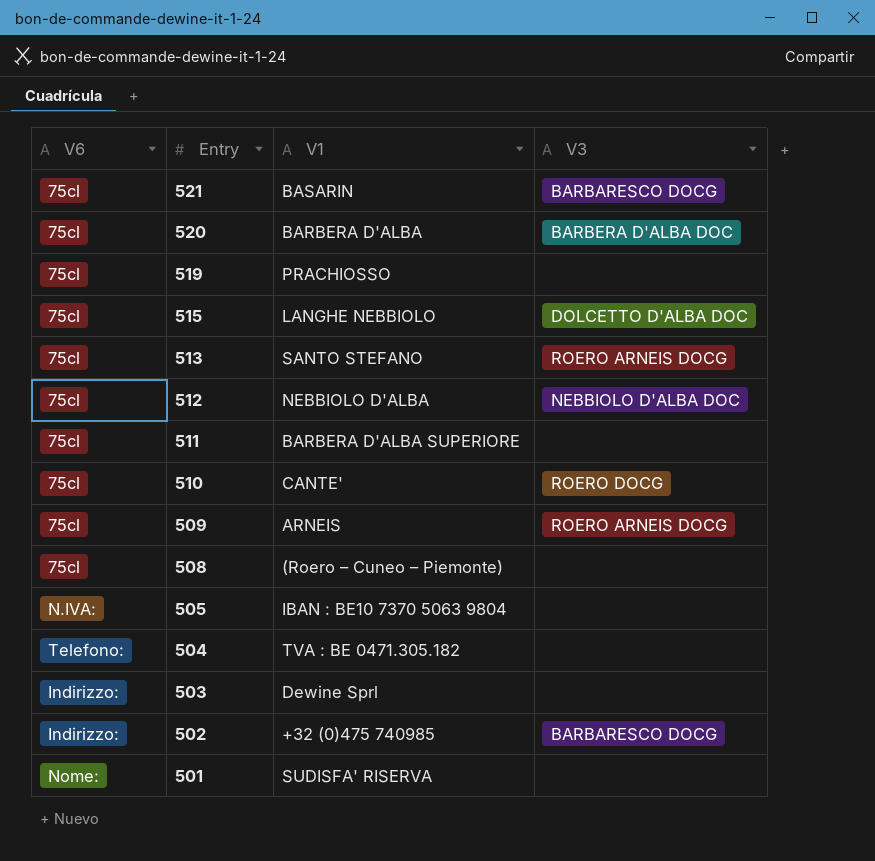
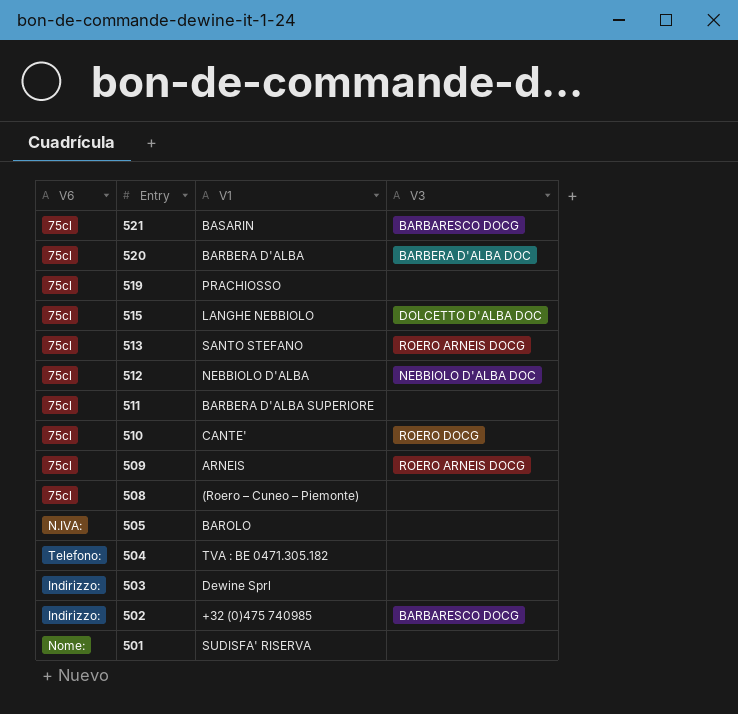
505 | V1: IBAN : BE10 7370 5063 9804 -> BAROLO

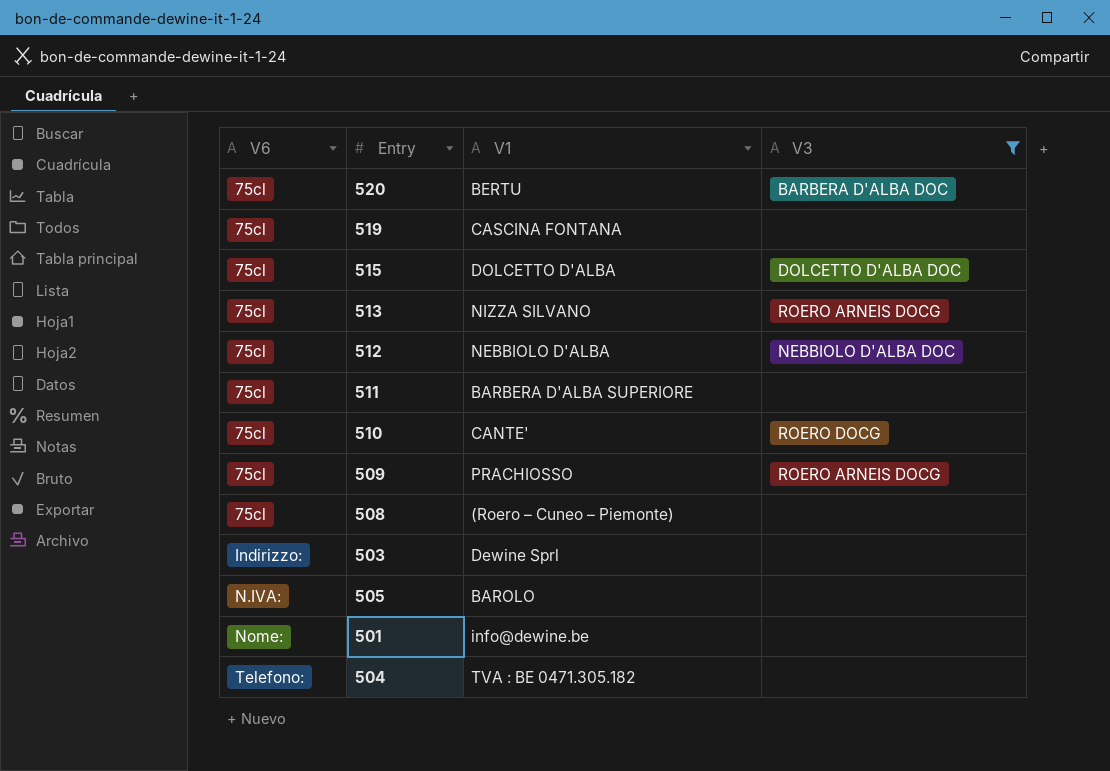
filter: none -> V3 != BARBARESCO DOCG
row order: Entry descending -> V6 ascending
520 | V1: BARBERA D'ALBA -> BERTU
519 | V1: PRACHIOSSO -> CASCINA FONTANA
515 | V1: LANGHE NEBBIOLO -> DOLCETTO D'ALBA
513 | V1: SANTO STEFANO -> NIZZA SILVANO
509 | V1: ARNEIS -> PRACHIOSSO
501 | V1: SUDISFA' RISERVA -> info@dewine.be

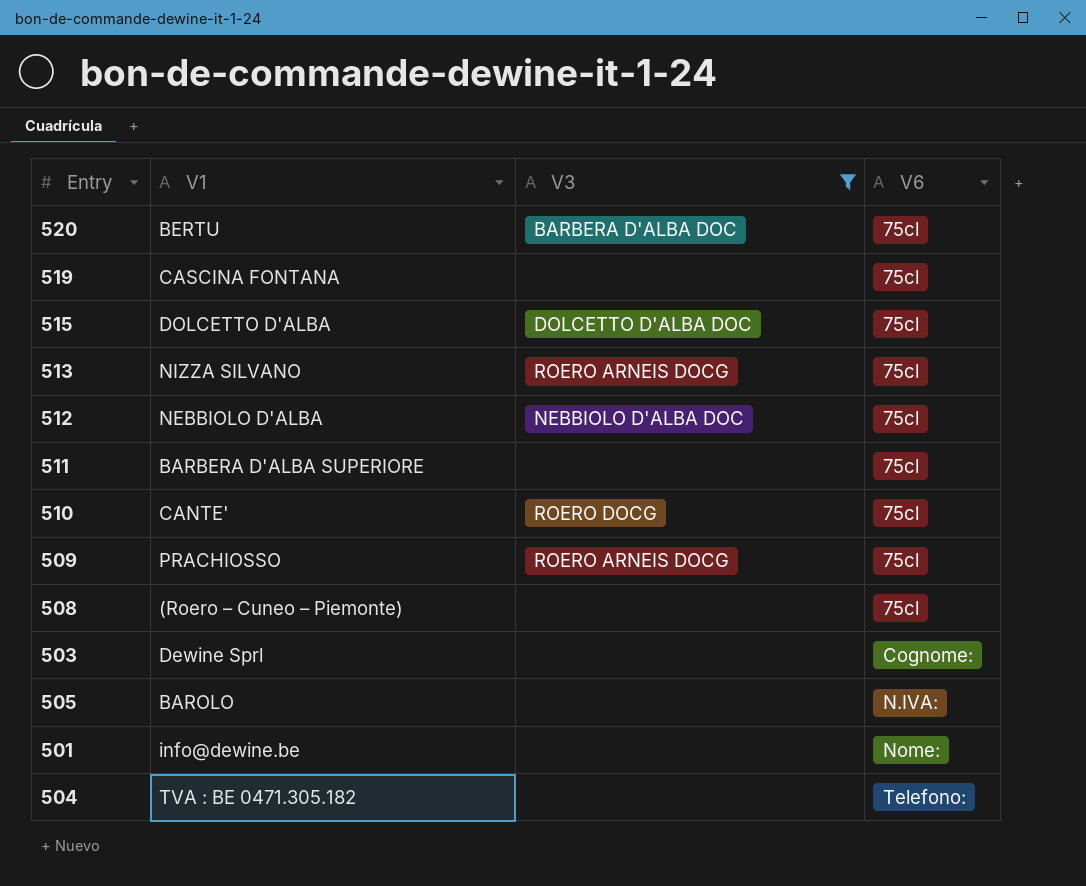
column V6 | position: 1 -> 4
503 | V6: Indirizzo: -> Cognome:

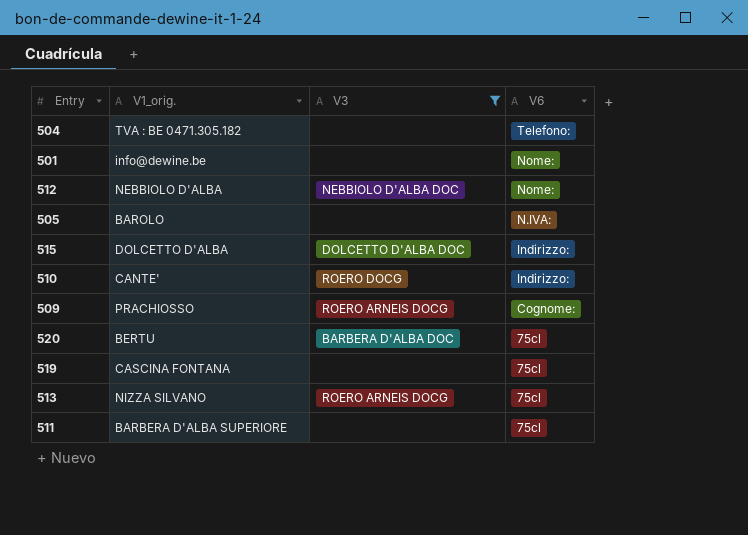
row order: V6 ascending -> V6 descending
column name: V1 -> V1_orig.
row 508: (Roero – Cuneo – Piemonte) | none | 75cl -> none
row 503: Dewine Sprl | none | Cognome: -> none
512 | V6: 75cl -> Nome:
515 | V6: 75cl -> Indirizzo:
510 | V6: 75cl -> Indirizzo:
509 | V6: 75cl -> Cognome:

